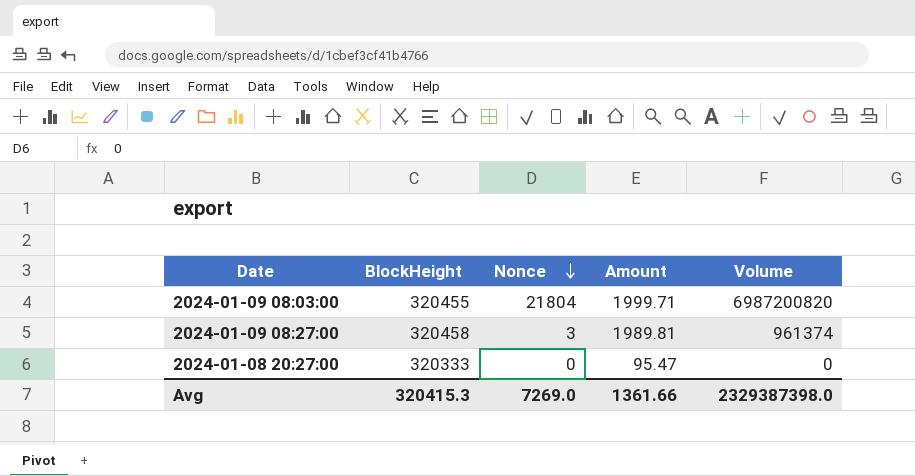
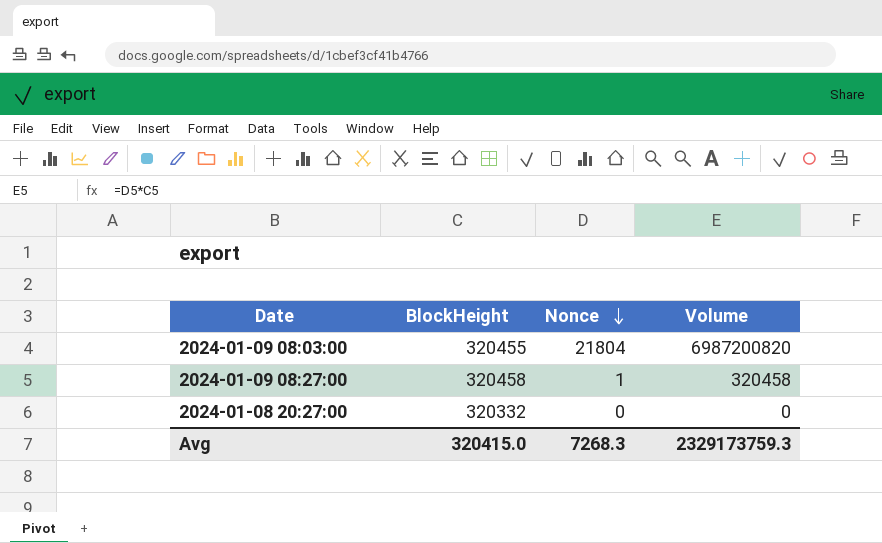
column Amount | position: 4 -> none
2024-01-09 08:27:00 | Nonce: 3 -> 1
2024-01-09 08:27:00 | Volume: 961374 -> 320458
2024-01-08 20:27:00 | BlockHeight: 320333 -> 320332
Avg | BlockHeight: 320415.3 -> 320415.0
Avg | Nonce: 7269.0 -> 7268.3
Avg | Volume: 2329387398.0 -> 2329173759.3

